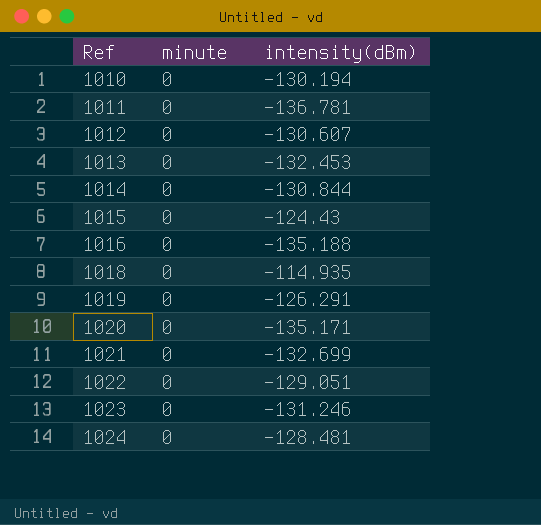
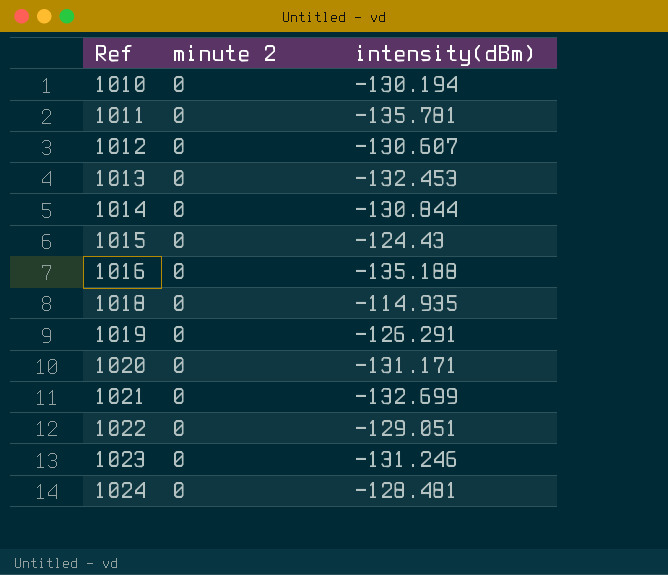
column name: minute -> minute 2
1011 | intensity(dBm): -136.781 -> -135.781
1020 | intensity(dBm): -135.171 -> -131.171

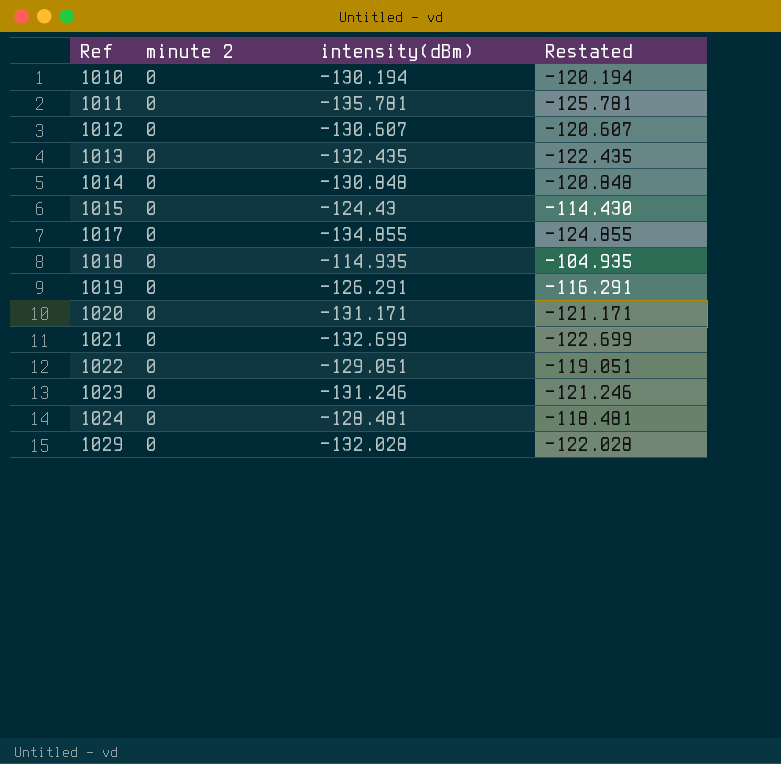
column Restated | formula: none -> [intensity(dBm)] + 10
row 1016: 0 | -135.188 -> none
1013 | intensity(dBm): -132.453 -> -132.435
1014 | intensity(dBm): -130.844 -> -130.848
row 1017: none -> 0 | -134.855 | -124.855
row 1029: none -> 0 | -132.028 | -122.028

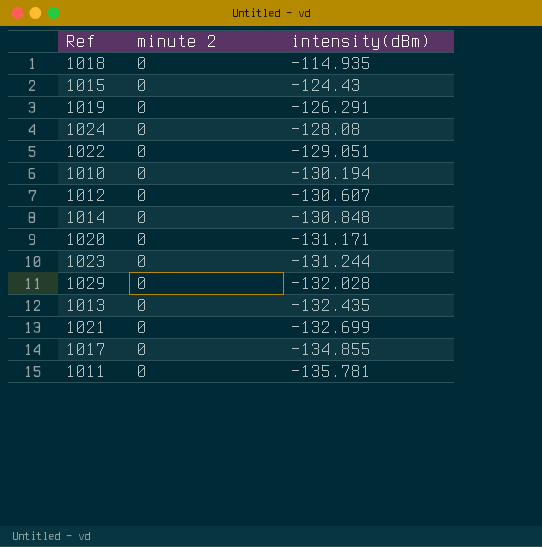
row order: Ref ascending -> intensity(dBm) descending
column Restated | formula: [intensity(dBm)] + 10 -> none
1024 | intensity(dBm): -128.481 -> -128.08
1023 | intensity(dBm): -131.246 -> -131.244

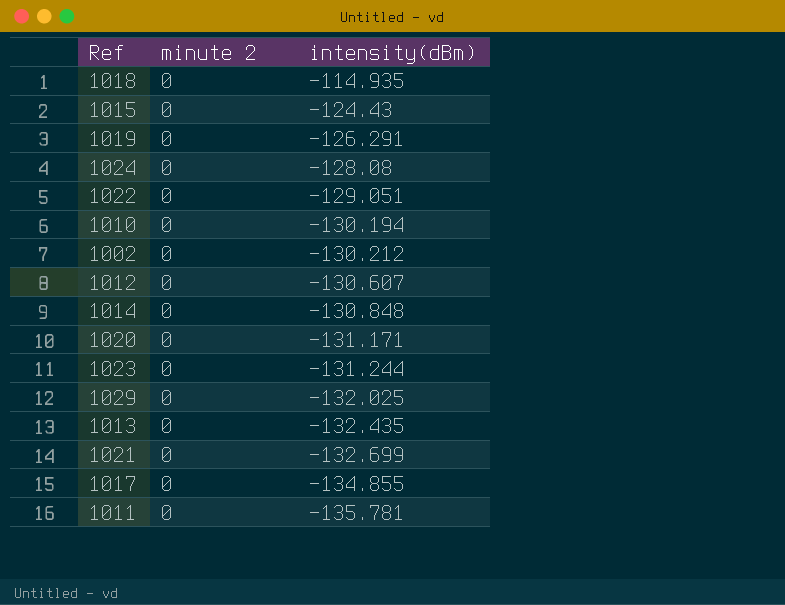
row 1002: none -> 0 | -130.212
1029 | intensity(dBm): -132.028 -> -132.025

